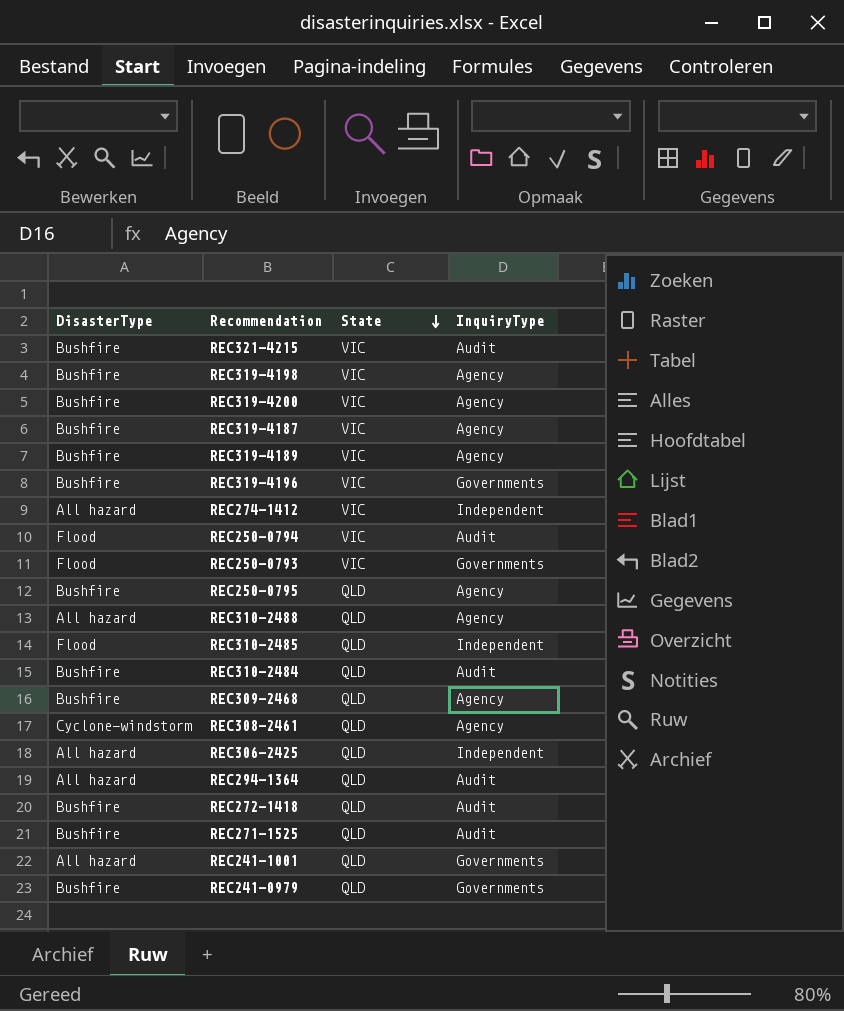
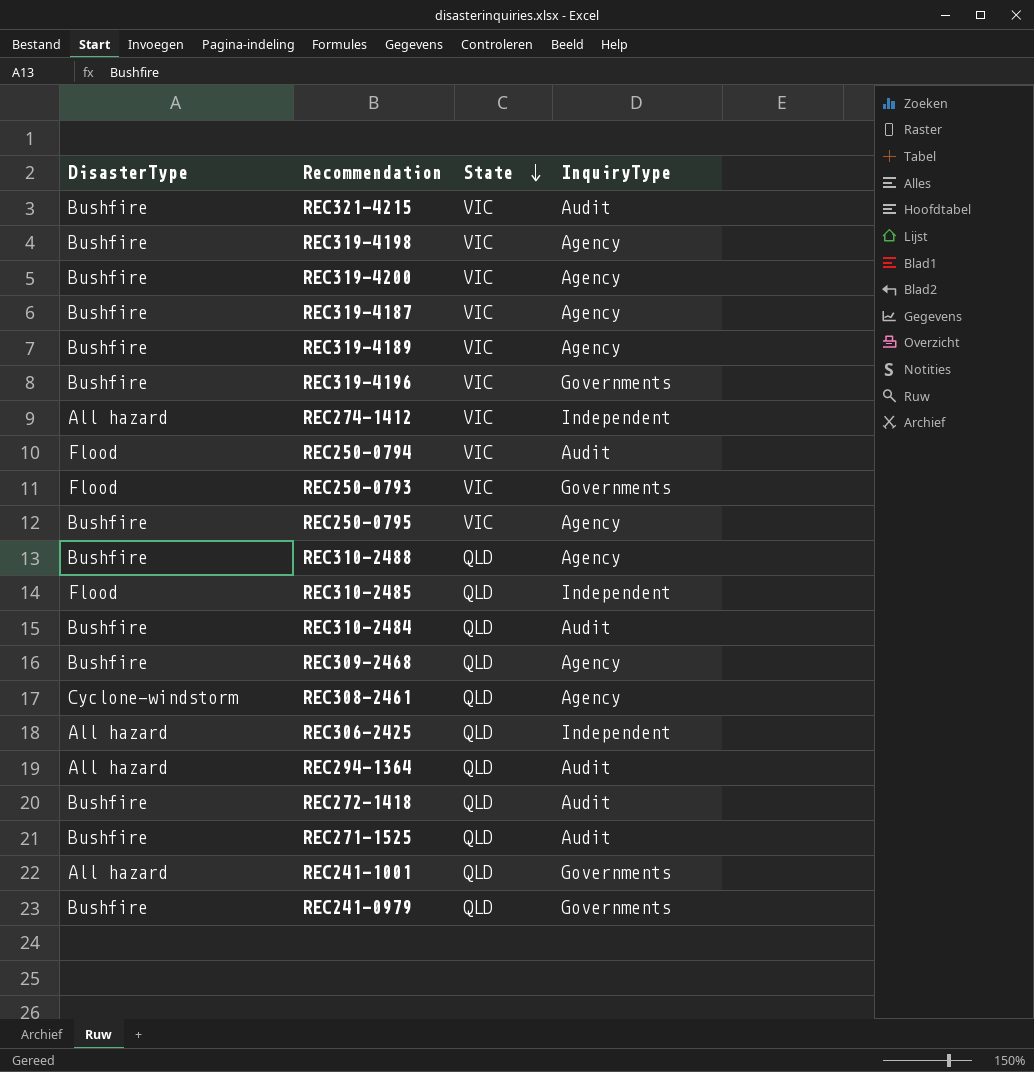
REC250-0795 | State: QLD -> VIC
REC310-2488 | DisasterType: All hazard -> Bushfire

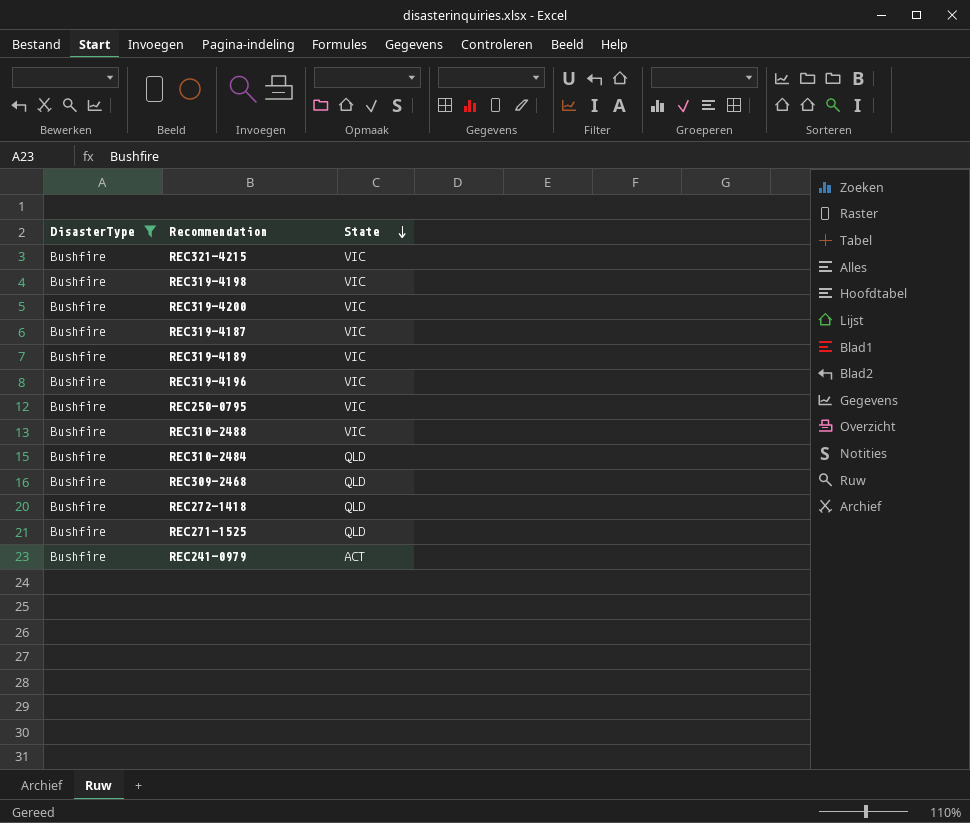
filter: none -> DisasterType = Bushfire
column InquiryType | position: 4 -> none
REC310-2488 | State: QLD -> VIC
REC241-0979 | State: QLD -> ACT

